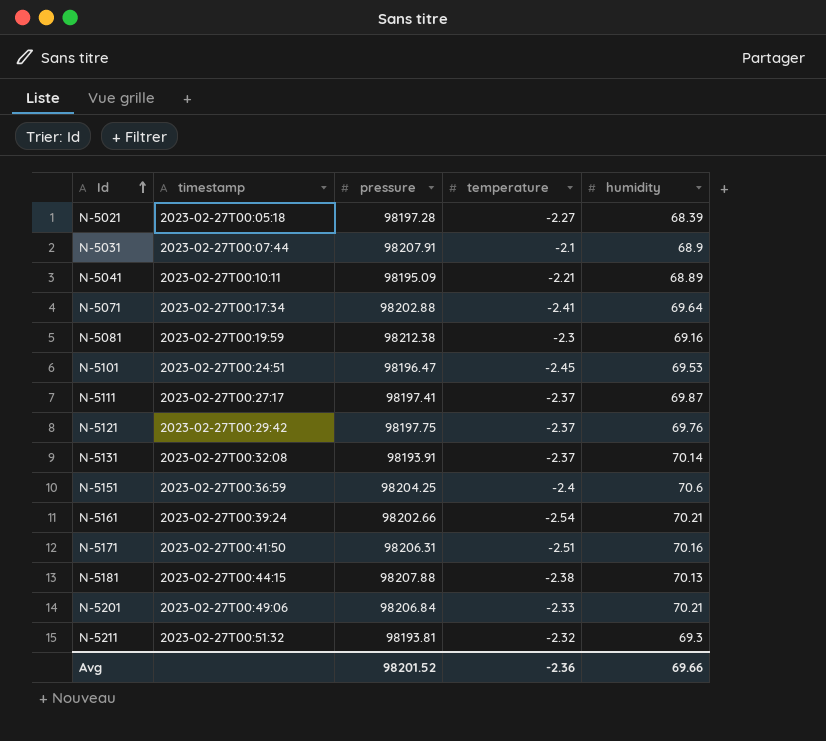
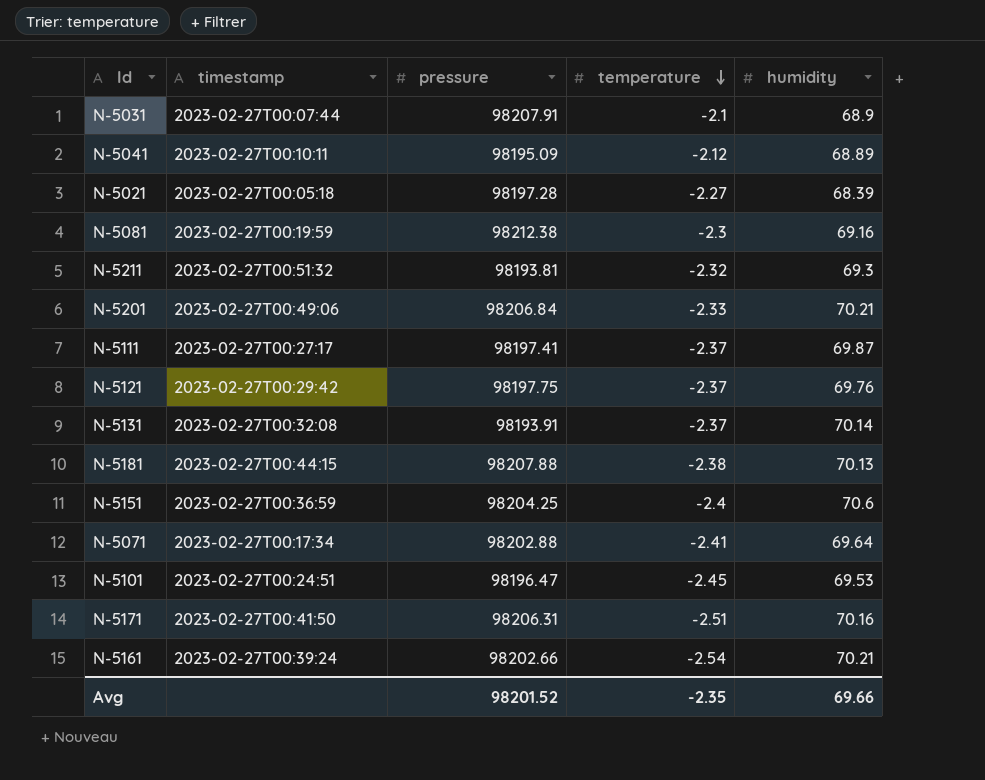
row order: Id ascending -> temperature descending
N-5041 | temperature: -2.21 -> -2.12
Avg | temperature: -2.36 -> -2.35

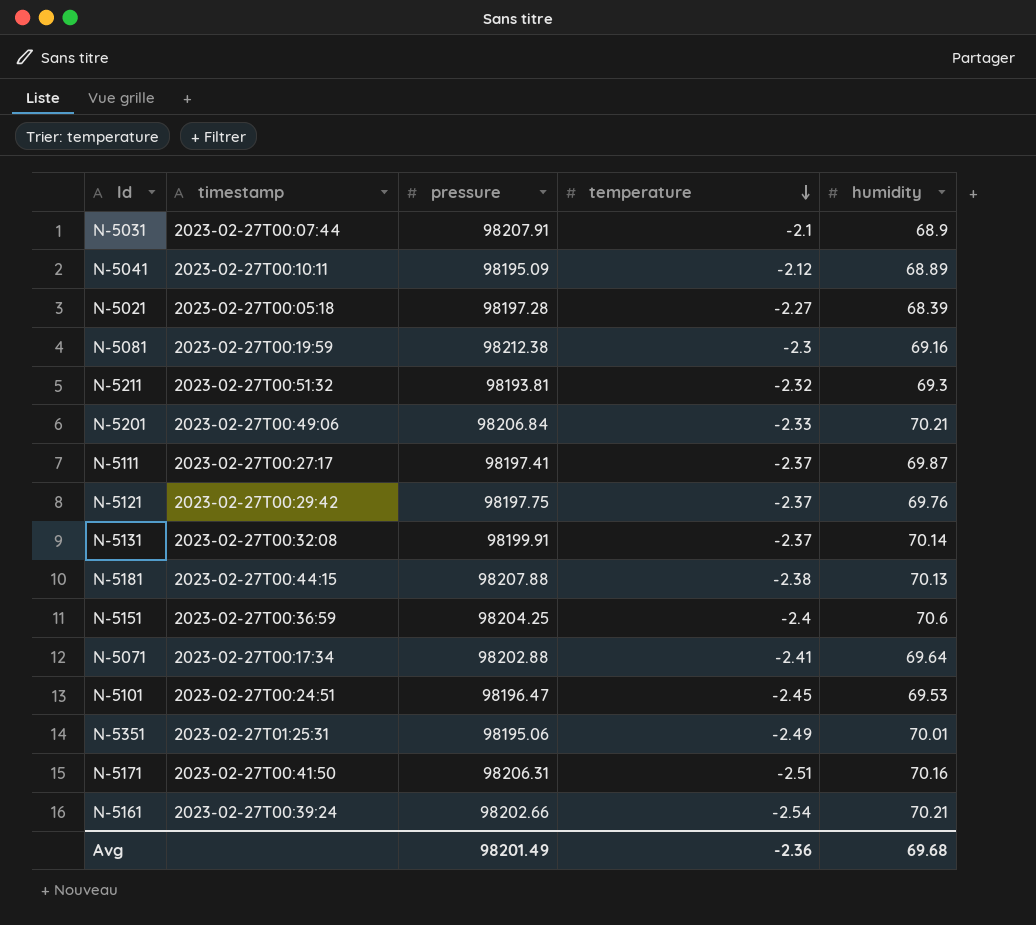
N-5131 | pressure: 98193.91 -> 98199.91
row N-5351: none -> 2023-02-27T01:25:31 | 98195.06 | -2.49 | 70.01
Avg | pressure: 98201.52 -> 98201.49
Avg | temperature: -2.35 -> -2.36
Avg | humidity: 69.66 -> 69.68

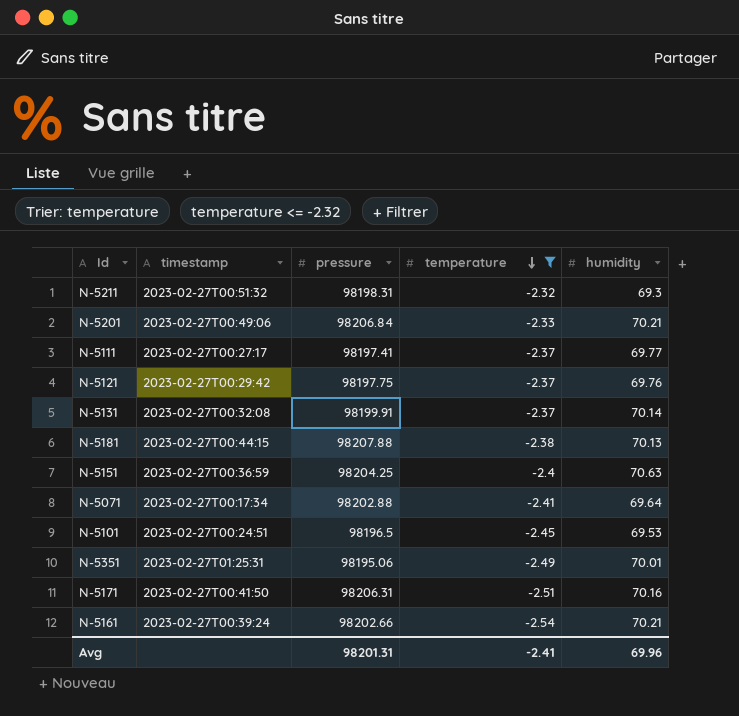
filter: none -> temperature <= -2.32
N-5211 | pressure: 98193.81 -> 98198.31
N-5111 | humidity: 69.87 -> 69.77
N-5151 | humidity: 70.6 -> 70.63
N-5101 | pressure: 98196.47 -> 98196.5
Avg | pressure: 98201.49 -> 98201.31
Avg | temperature: -2.36 -> -2.41
Avg | humidity: 69.68 -> 69.96

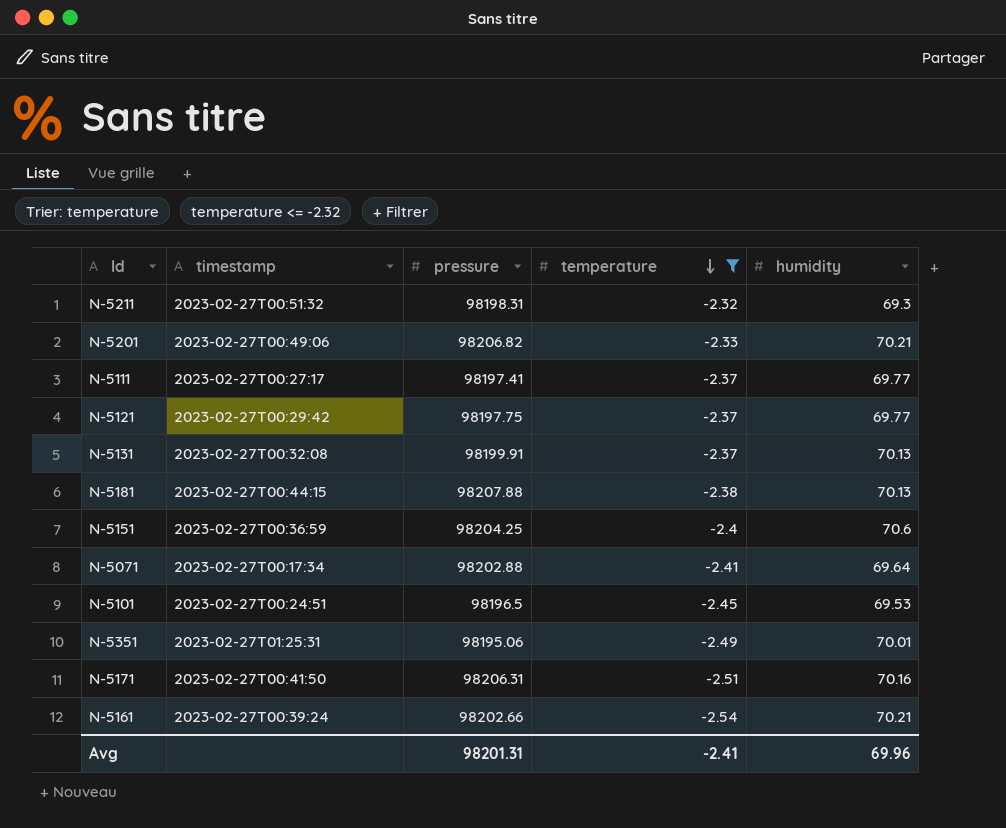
N-5201 | pressure: 98206.84 -> 98206.82
N-5121 | humidity: 69.76 -> 69.77
N-5131 | humidity: 70.14 -> 70.13
N-5151 | humidity: 70.63 -> 70.6

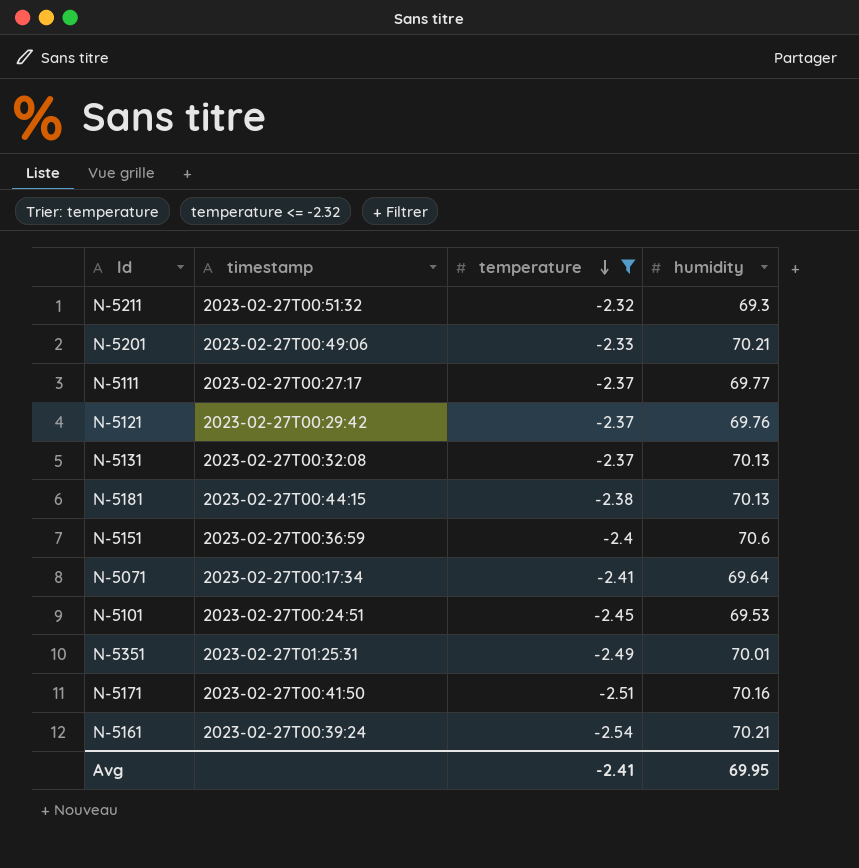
column pressure | position: 3 -> none
N-5121 | humidity: 69.77 -> 69.76
Avg | humidity: 69.96 -> 69.95

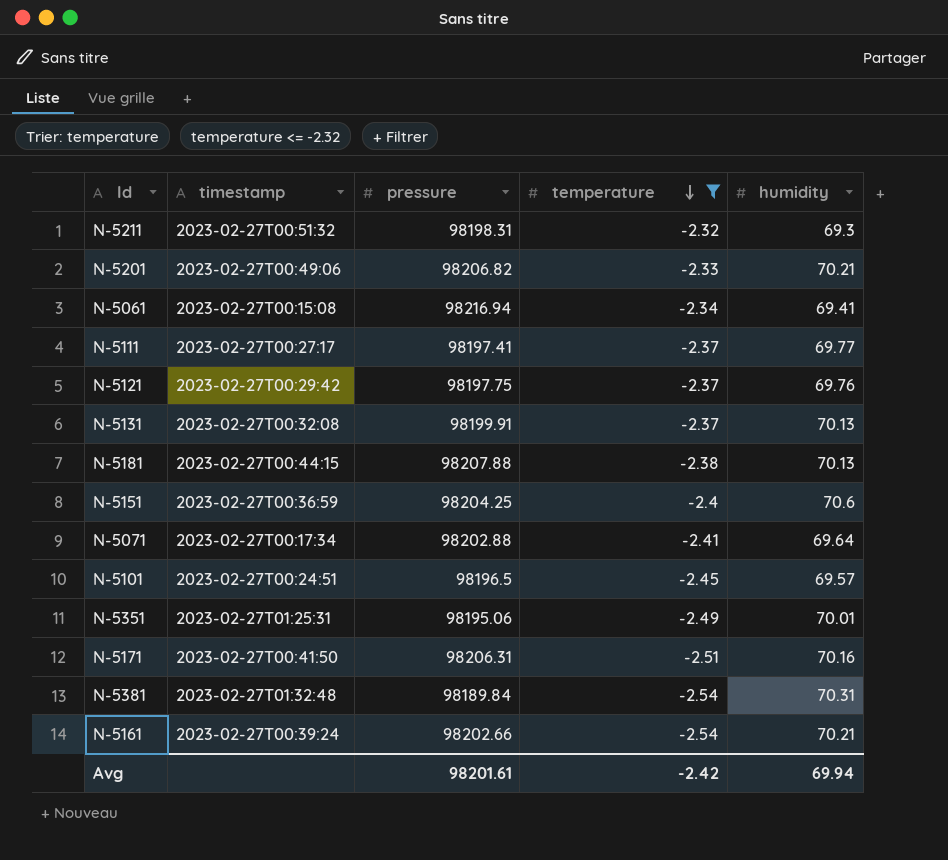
column pressure | position: none -> 3
row N-5061: none -> 2023-02-27T00:15:08 | 98216.94 | -2.34 | 69.41
N-5101 | humidity: 69.53 -> 69.57
row N-5381: none -> 2023-02-27T01:32:48 | 98189.84 | -2.54 | 70.31
Avg | temperature: -2.41 -> -2.42
Avg | humidity: 69.95 -> 69.94

